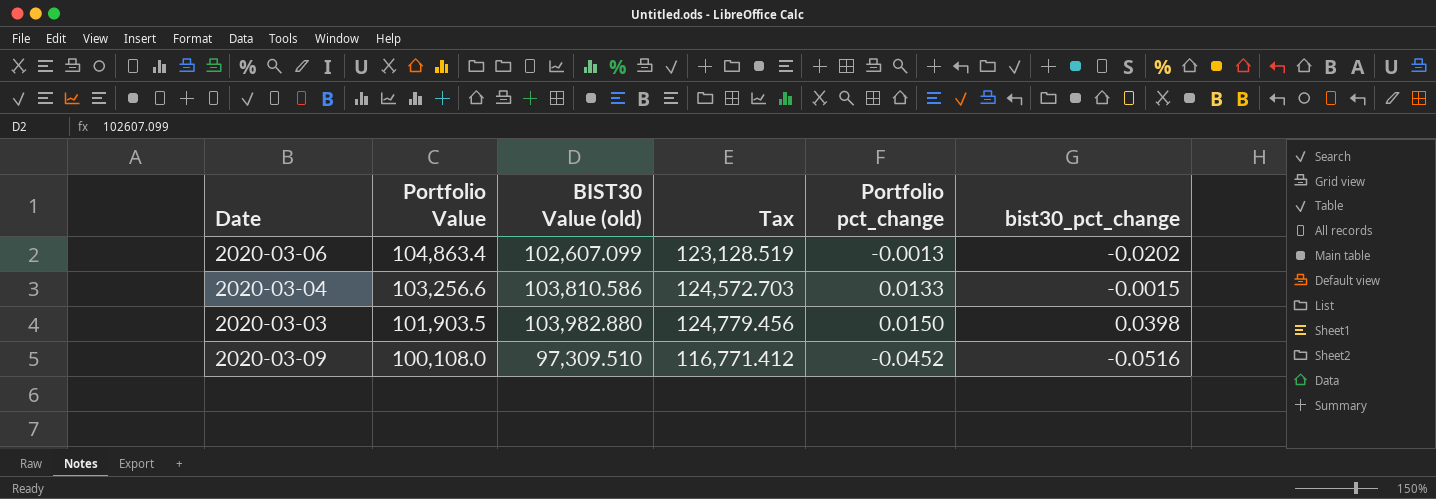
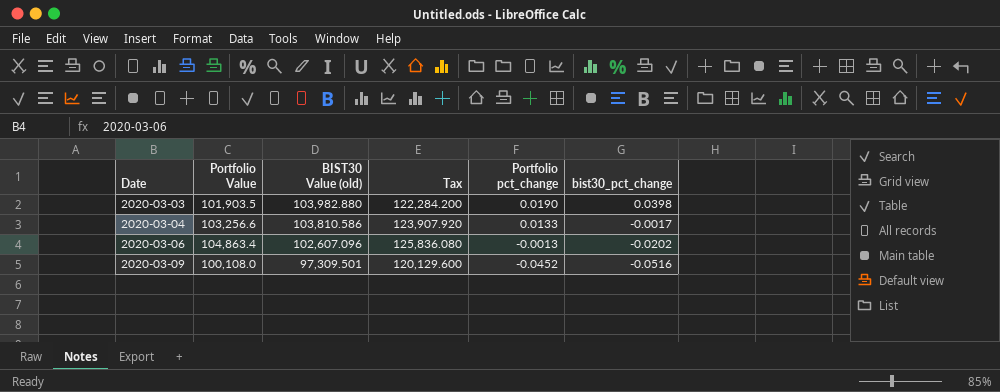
row order: Portfolio Value descending -> Date ascending
column Tax | formula: [BIST30 Value (old)] * 1.2 -> [Portfolio Value] * 1.2
2020-03-03 | Portfolio pct_change: 0.0150 -> 0.0190
2020-03-04 | bist30_pct_change: -0.0015 -> -0.0017
2020-03-06 | BIST30 Value (old): 102,607.099 -> 102,607.096
2020-03-09 | BIST30 Value (old): 97,309.510 -> 97,309.501

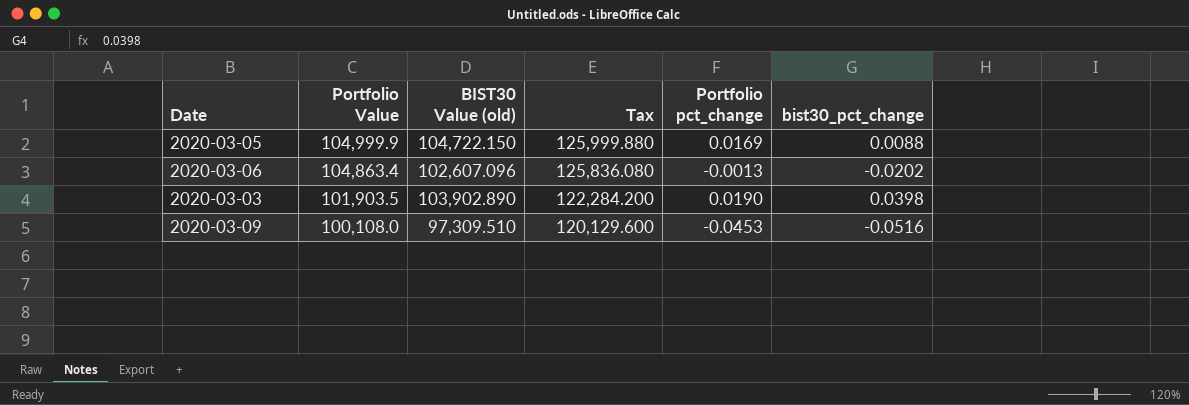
row order: Date ascending -> Portfolio Value descending
row 2020-03-04: 103,256.6 | 103,810.586 | 123,907.920 | 0.0133 | -0.0017 -> none
row 2020-03-05: none -> 104,999.9 | 104,722.150 | 125,999.880 | 0.0169 | 0.0088
2020-03-03 | BIST30 Value (old): 103,982.880 -> 103,902.890
2020-03-09 | BIST30 Value (old): 97,309.501 -> 97,309.510
2020-03-09 | Portfolio pct_change: -0.0452 -> -0.0453

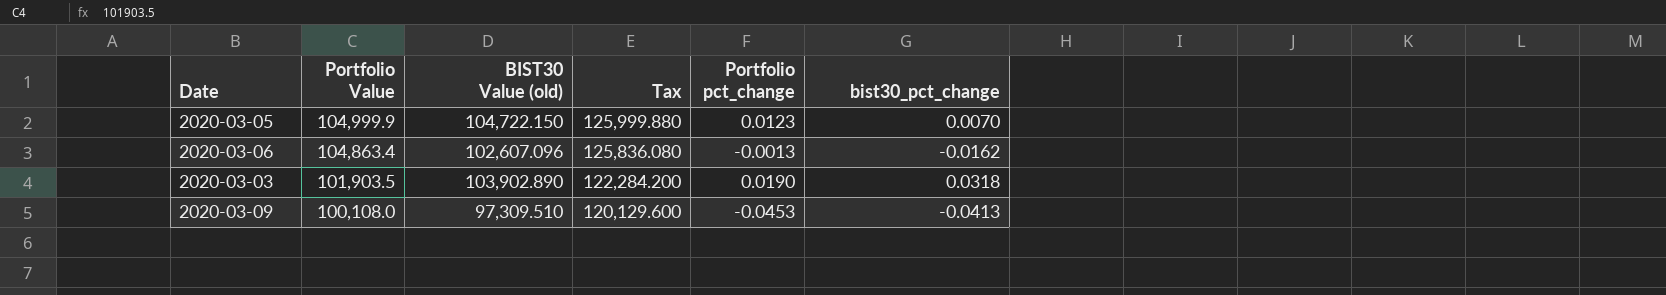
2020-03-05 | Portfolio pct_change: 0.0169 -> 0.0123
2020-03-05 | bist30_pct_change: 0.0088 -> 0.0070
2020-03-06 | bist30_pct_change: -0.0202 -> -0.0162
2020-03-03 | bist30_pct_change: 0.0398 -> 0.0318
2020-03-09 | bist30_pct_change: -0.0516 -> -0.0413

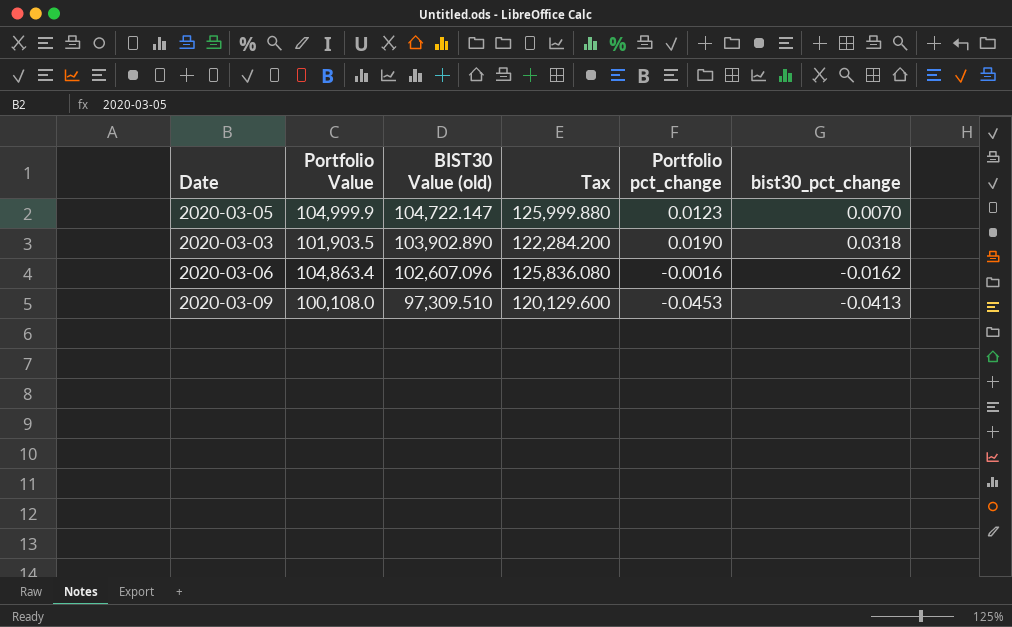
row order: Portfolio Value descending -> BIST30 Value (old) descending
2020-03-05 | BIST30 Value (old): 104,722.150 -> 104,722.147
2020-03-06 | Portfolio pct_change: -0.0013 -> -0.0016

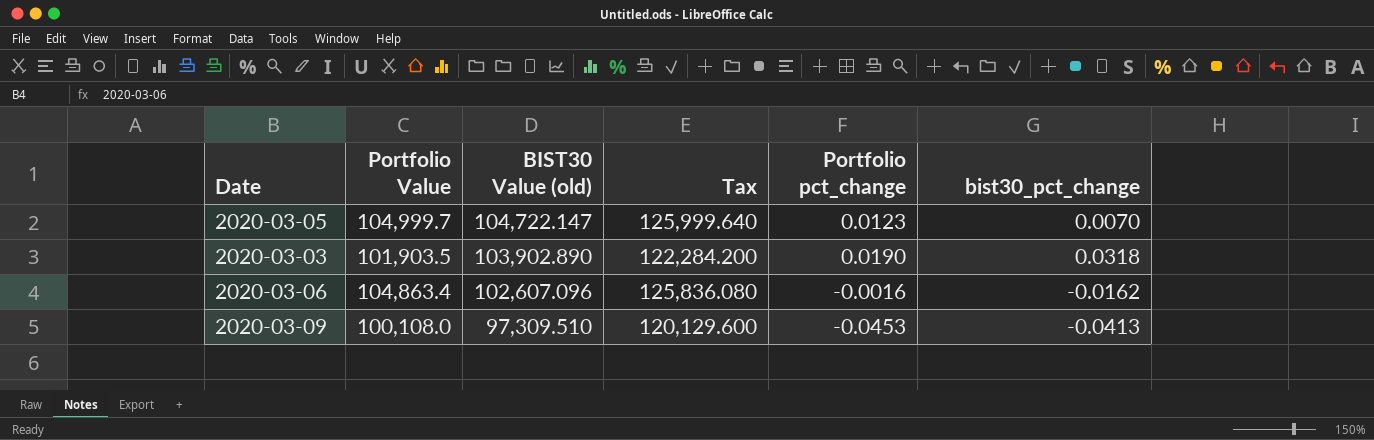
2020-03-05 | Portfolio Value: 104,999.9 -> 104,999.7
2020-03-05 | Tax: 125,999.880 -> 125,999.640

